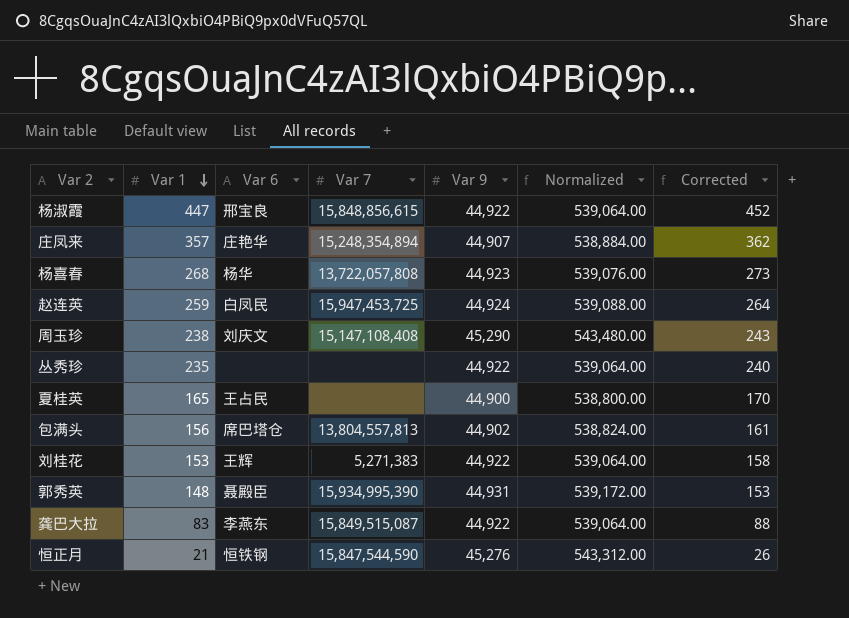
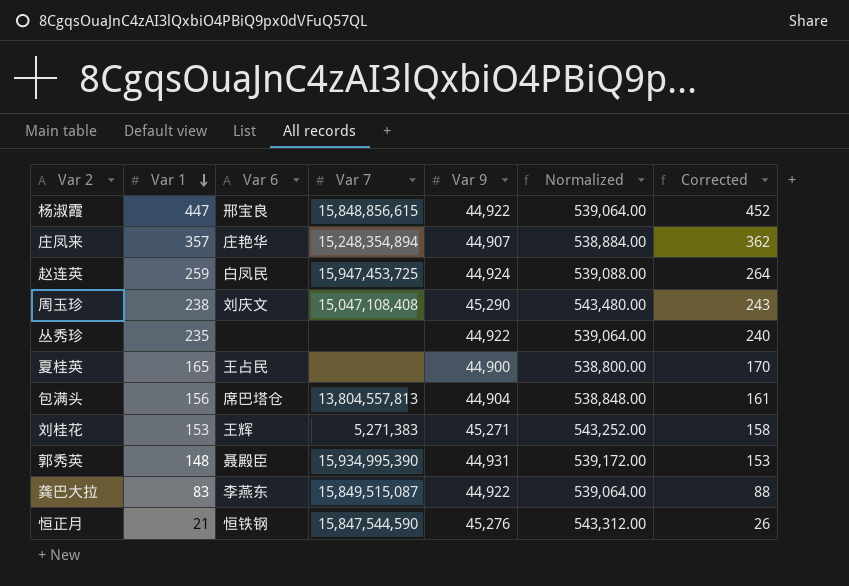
row 杨喜春: 268 | 杨华 | 13,722,057,808 | 44,923 | 539,076.00 | 273 -> none
周玉珍 | Var 7: 15,147,108,408 -> 15,047,108,408
包满头 | Var 9: 44,902 -> 44,904
包满头 | Normalized: 538,824.00 -> 538,848.00
刘桂花 | Var 9: 44,922 -> 45,271
刘桂花 | Normalized: 539,064.00 -> 543,252.00

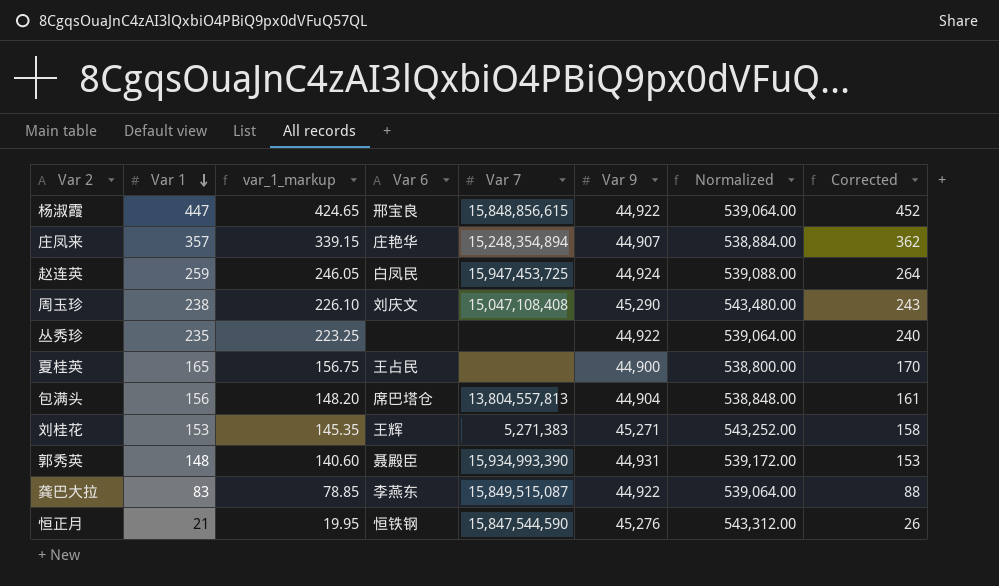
column var_1_markup | formula: none -> [Var 1] * 0.95
郭秀英 | Var 7: 15,934,995,390 -> 15,934,993,390

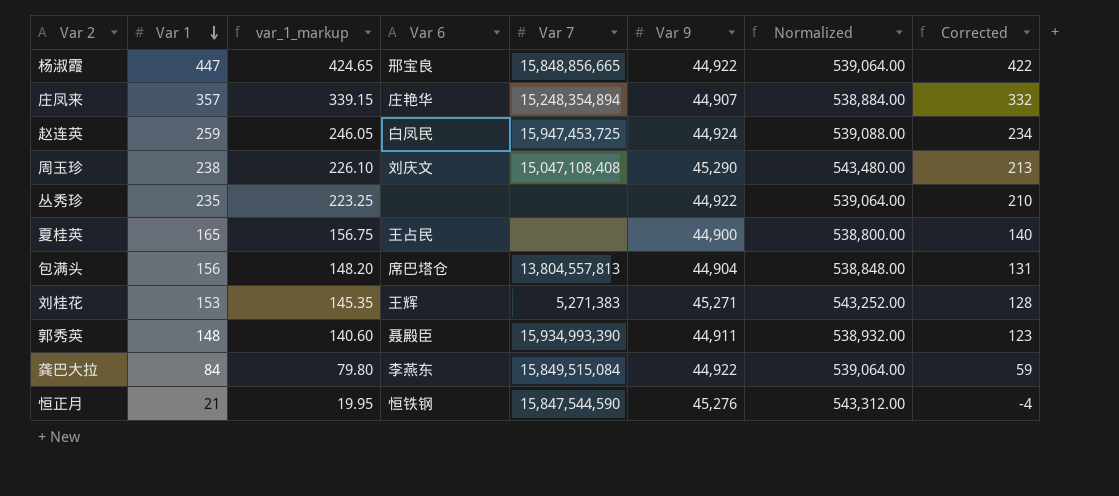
column Corrected | formula: [Var 1] + 5 -> [Var 1] - 25
杨淑霞 | Var 7: 15,848,856,615 -> 15,848,856,665
郭秀英 | Var 9: 44,931 -> 44,911
郭秀英 | Normalized: 539,172.00 -> 538,932.00
龚巴大拉 | Var 1: 83 -> 84
龚巴大拉 | var_1_markup: 78.85 -> 79.80
龚巴大拉 | Var 7: 15,849,515,087 -> 15,849,515,084

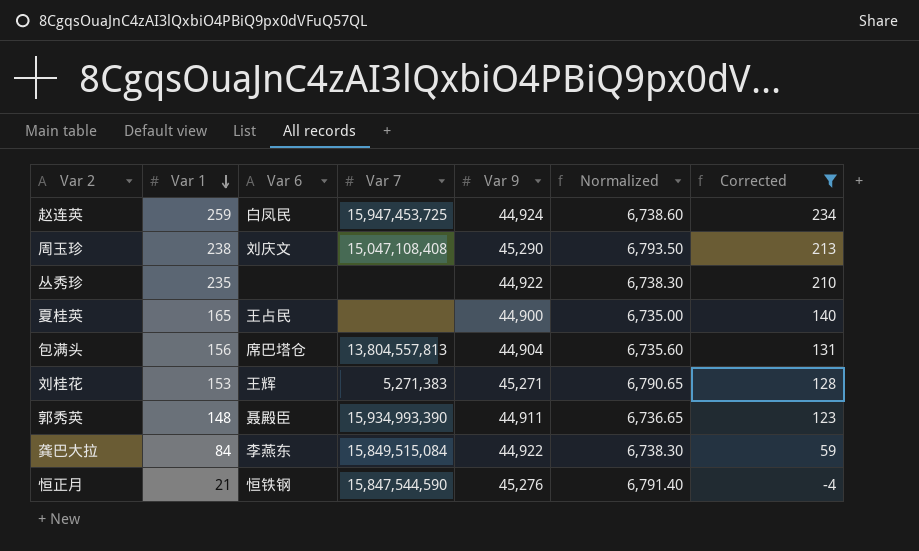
filter: none -> Corrected <= 234
column var_1_markup | formula: [Var 1] * 0.95 -> none
column Normalized | formula: [Var 9] * 12 -> [Var 9] * 0.15

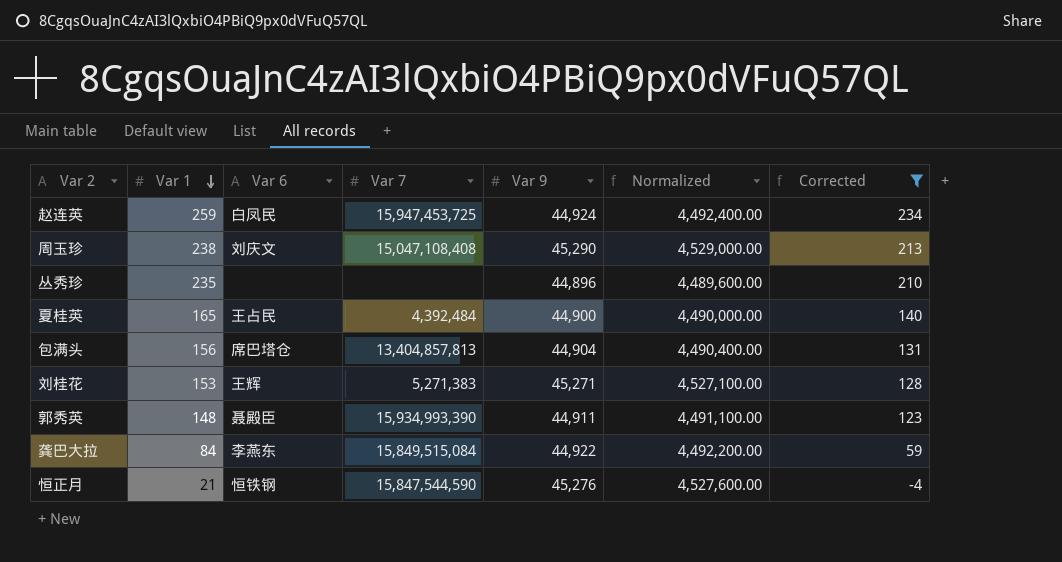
column Normalized | formula: [Var 9] * 0.15 -> [Var 9] * 100
丛秀珍 | Var 9: 44,922 -> 44,896
夏桂英 | Var 7: none -> 4,392,484
包满头 | Var 7: 13,804,557,813 -> 13,404,857,813

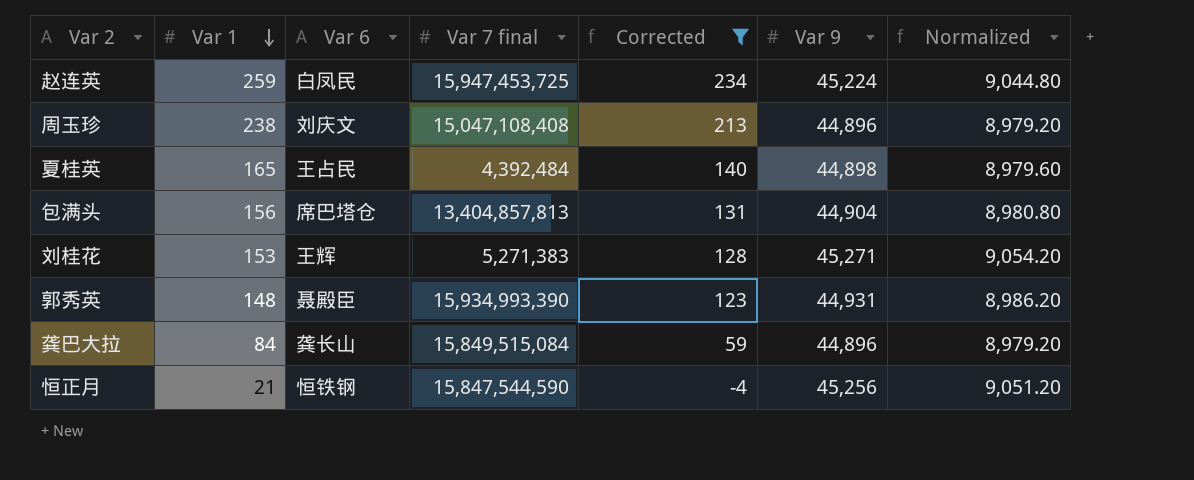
column name: Var 7 -> Var 7 final
column Corrected | position: 7 -> 5
column Normalized | formula: [Var 9] * 100 -> [Var 9] * 0.2
row 丛秀珍: 235 | none | none | 44,896 | 4,489,600.00 | 210 -> none
赵连英 | Var 9: 44,924 -> 45,224
周玉珍 | Var 9: 45,290 -> 44,896
夏桂英 | Var 9: 44,900 -> 44,898
郭秀英 | Var 9: 44,911 -> 44,931
龚巴大拉 | Var 6: 李燕东 -> 龚长山
龚巴大拉 | Var 9: 44,922 -> 44,896
恒正月 | Var 9: 45,276 -> 45,256

